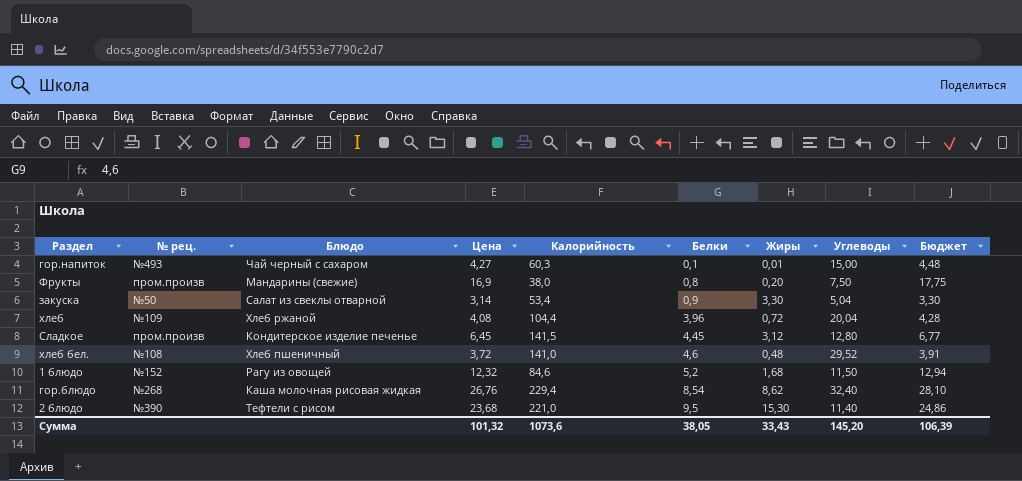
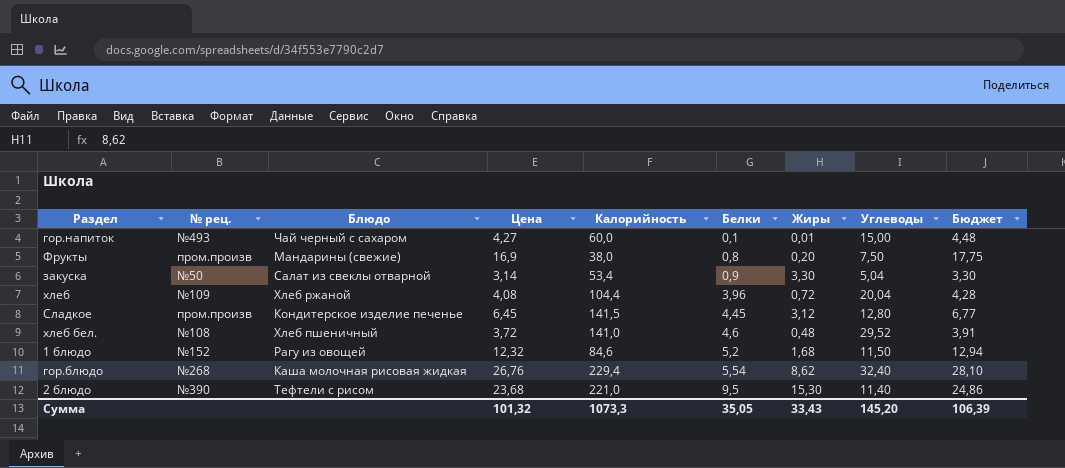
гор.напиток | Калорийность: 60,3 -> 60,0
гор.блюдо | Белки: 8,54 -> 5,54
Сумма | Калорийность: 1073,6 -> 1073,3
Сумма | Белки: 38,05 -> 35,05

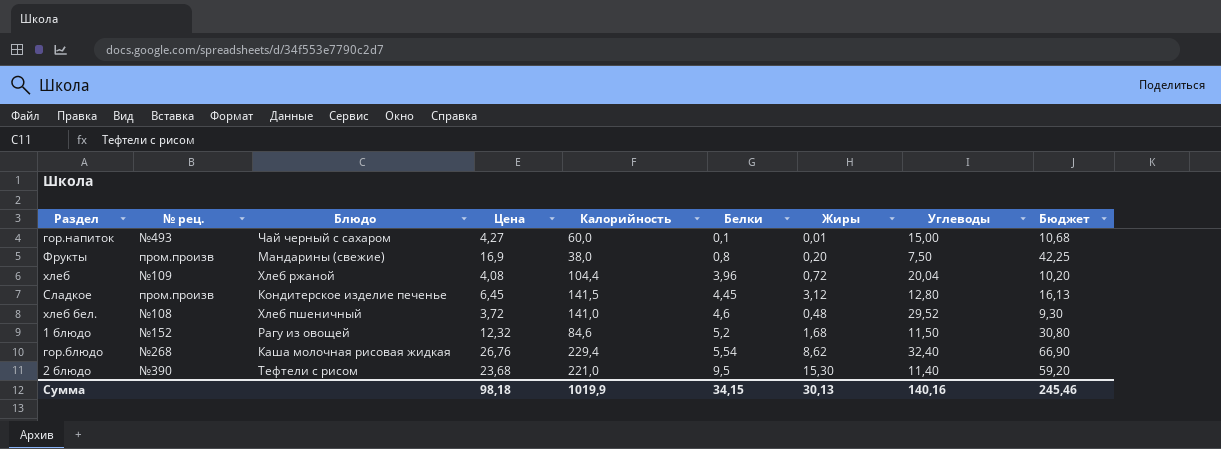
column Бюджет | formula: [Цена] * 1,05 -> [Цена] * 2,5
row закуска: №50 | Салат из свеклы отварной | 3,14 | 53,4 | 0,9 | 3,30 | 5,04 | 3,30 -> none
Сумма | Цена: 101,32 -> 98,18
Сумма | Калорийность: 1073,3 -> 1019,9
Сумма | Белки: 35,05 -> 34,15
Сумма | Жиры: 33,43 -> 30,13
Сумма | Углеводы: 145,20 -> 140,16
Сумма | Бюджет: 106,39 -> 245,46

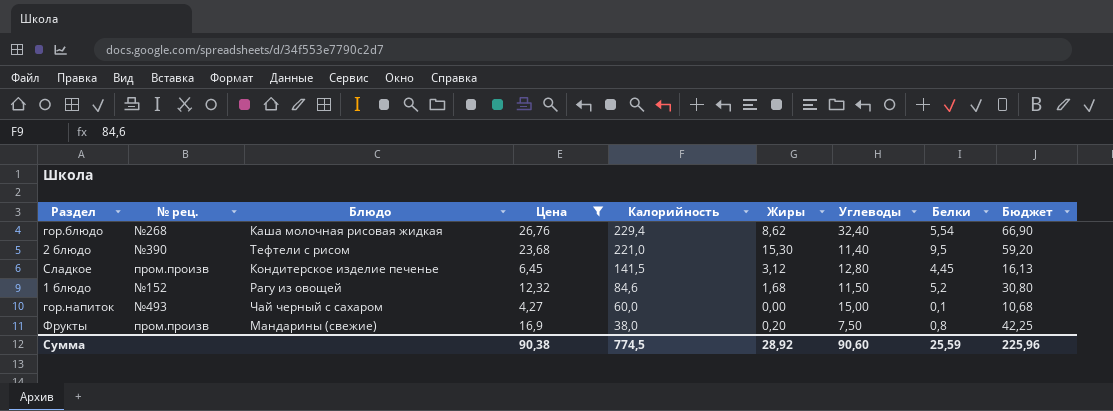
filter: none -> Цена >= 4,27
row order: Белки ascending -> Калорийность descending
column Белки | position: 6 -> 8
гор.напиток | Жиры: 0,01 -> 0,00
Сумма | Цена: 98,18 -> 90,38
Сумма | Калорийность: 1019,9 -> 774,5
Сумма | Жиры: 30,13 -> 28,92
Сумма | Углеводы: 140,16 -> 90,60
Сумма | Белки: 34,15 -> 25,59
Сумма | Бюджет: 245,46 -> 225,96

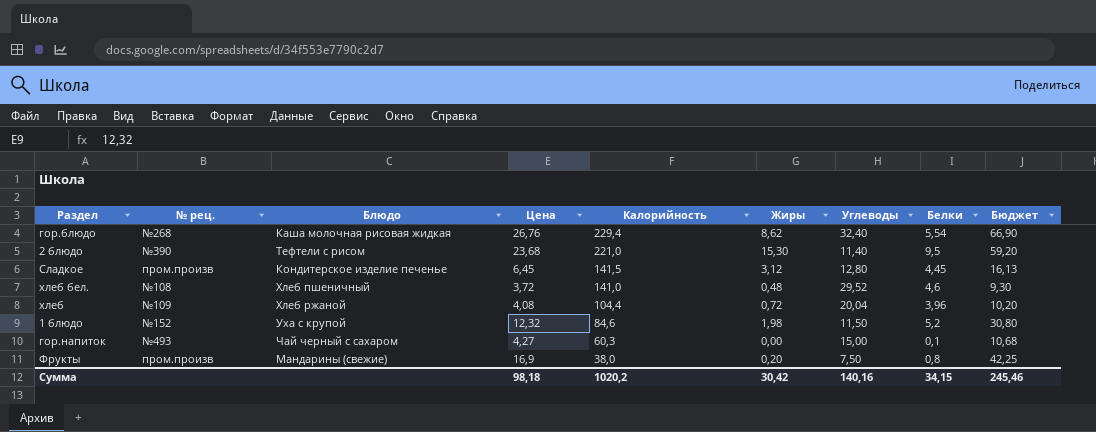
filter: Цена >= 4,27 -> none
1 блюдо | Блюдо: Рагу из овощей -> Уха с крупой
1 блюдо | Жиры: 1,68 -> 1,98
гор.напиток | Калорийность: 60,0 -> 60,3
Сумма | Цена: 90,38 -> 98,18
Сумма | Калорийность: 774,5 -> 1020,2
Сумма | Жиры: 28,92 -> 30,42
Сумма | Углеводы: 90,60 -> 140,16
Сумма | Белки: 25,59 -> 34,15
Сумма | Бюджет: 225,96 -> 245,46

